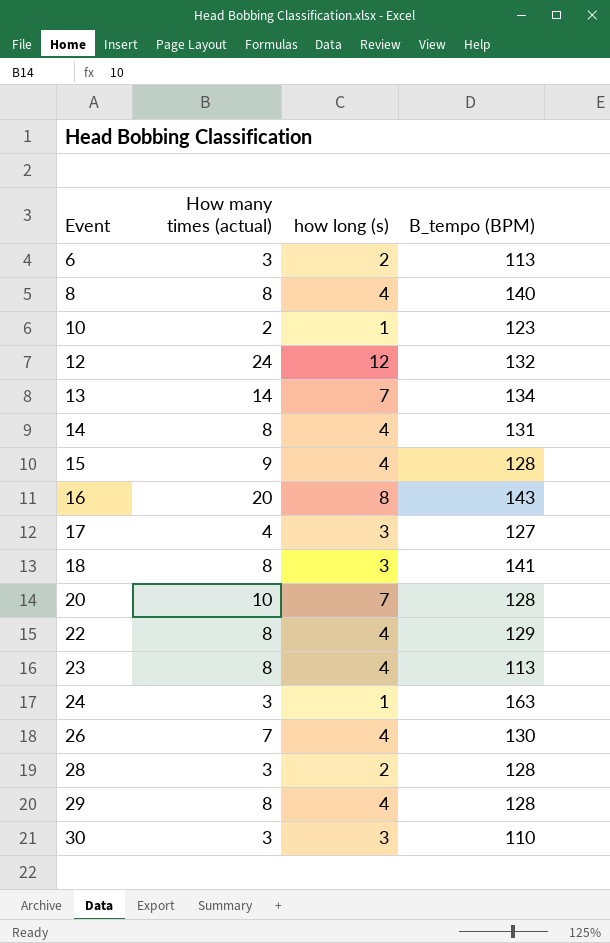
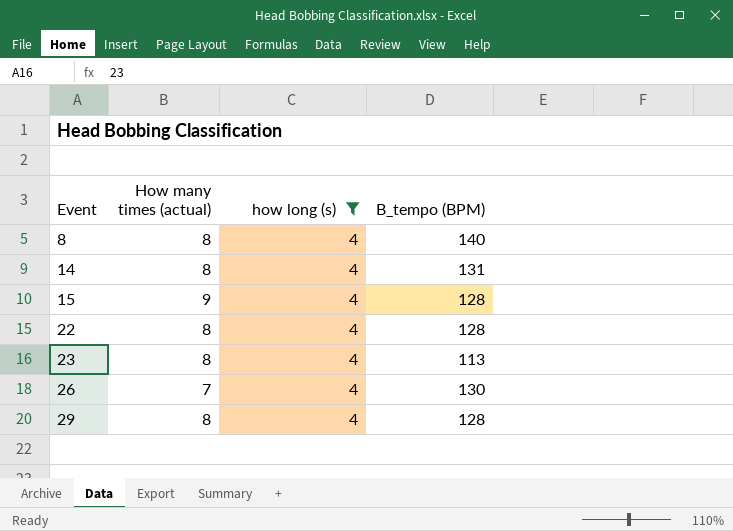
filter: none -> how long (s) = 4
22 | B_tempo (BPM): 129 -> 128

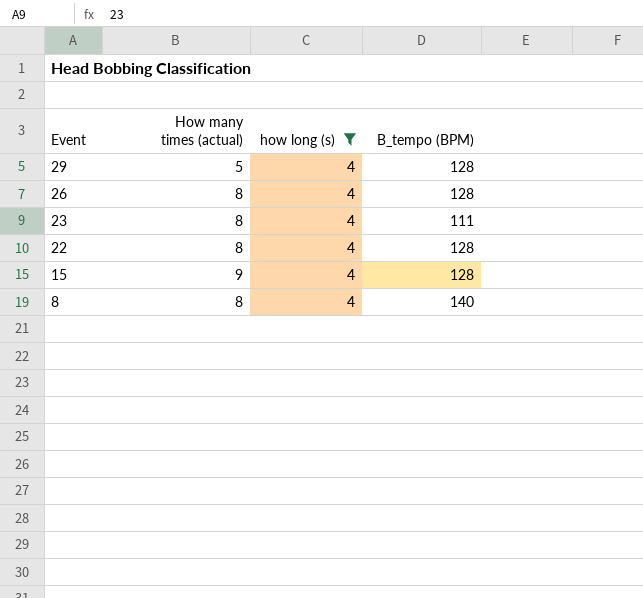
row order: Event ascending -> Event descending
row 14: 8 | 4 | 131 -> none
29 | How many times (actual): 8 -> 5
26 | How many times (actual): 7 -> 8
26 | B_tempo (BPM): 130 -> 128
23 | B_tempo (BPM): 113 -> 111

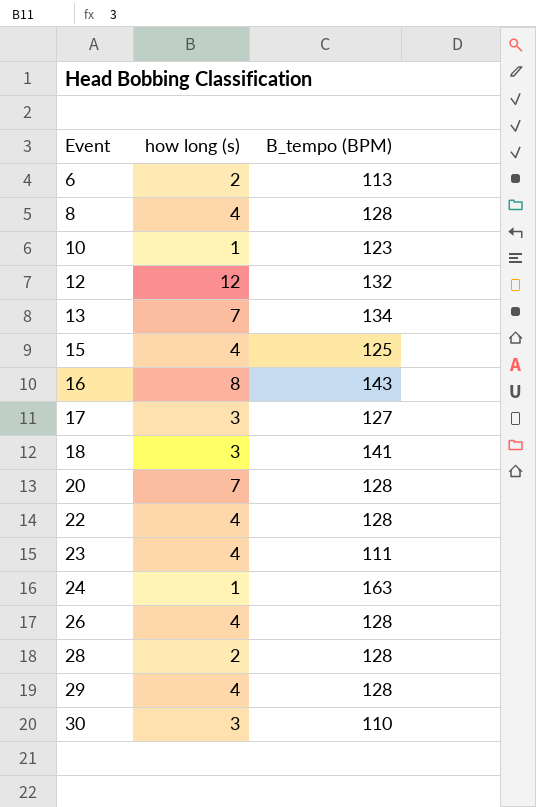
filter: how long (s) = 4 -> none
row order: Event descending -> Event ascending
column How many times (actual) | position: 2 -> none
8 | B_tempo (BPM): 140 -> 128
15 | B_tempo (BPM): 128 -> 125

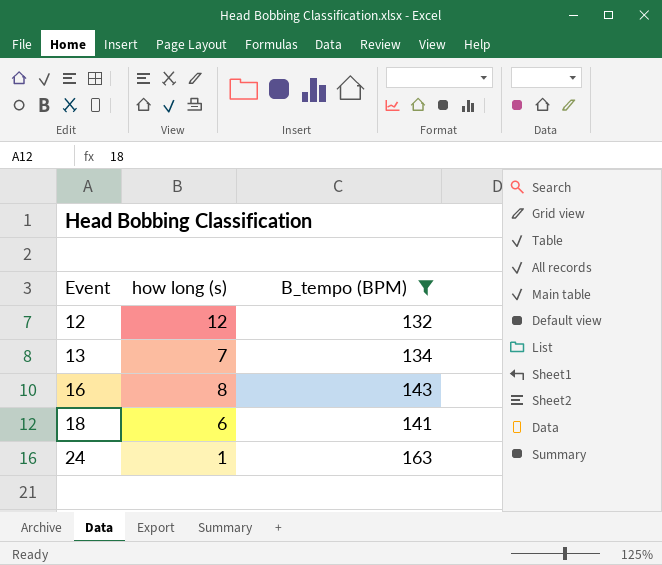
filter: none -> B_tempo (BPM) >= 132
18 | how long (s): 3 -> 6

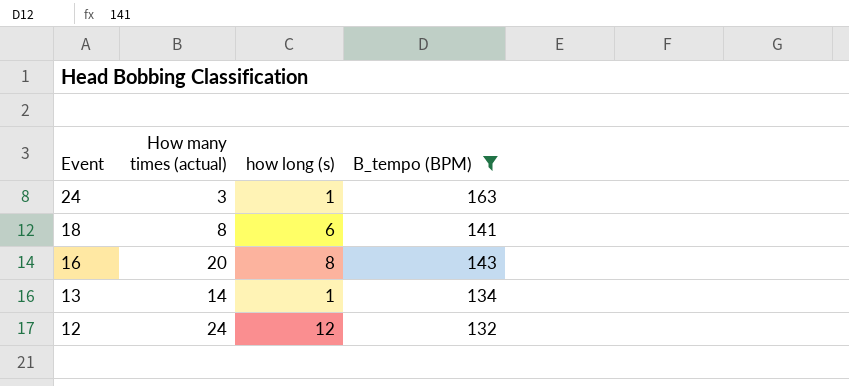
row order: Event ascending -> Event descending
column How many times (actual) | position: none -> 2
13 | how long (s): 7 -> 1

